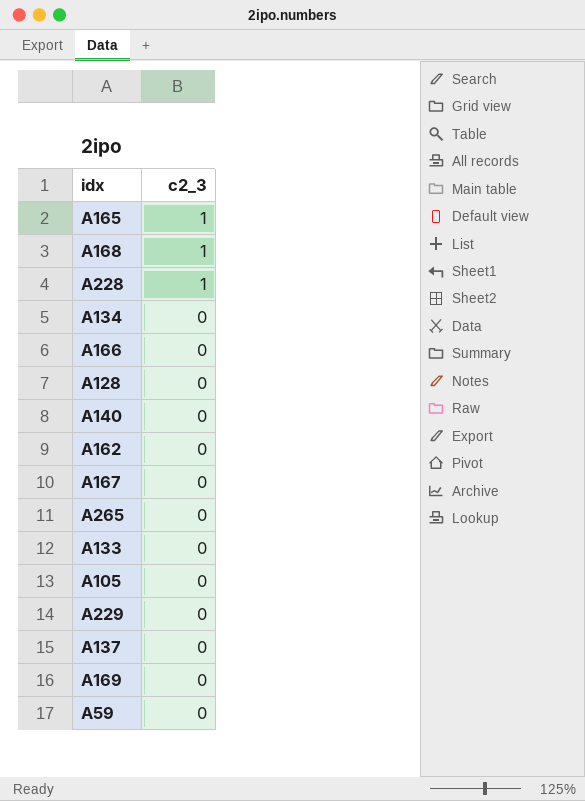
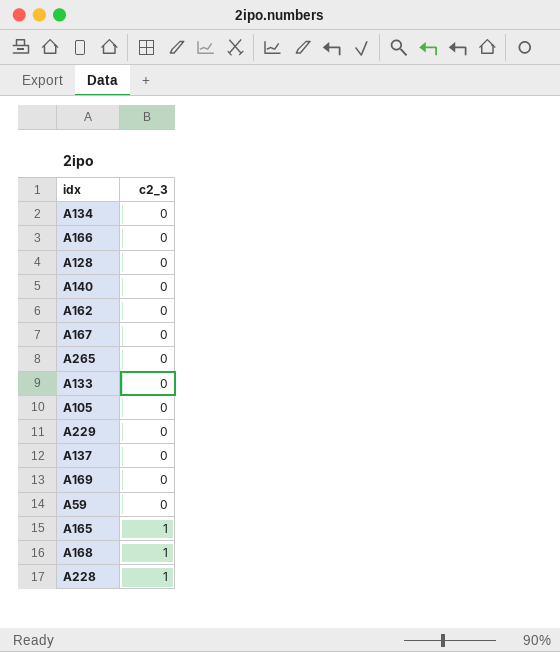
row order: c2_3 descending -> c2_3 ascending

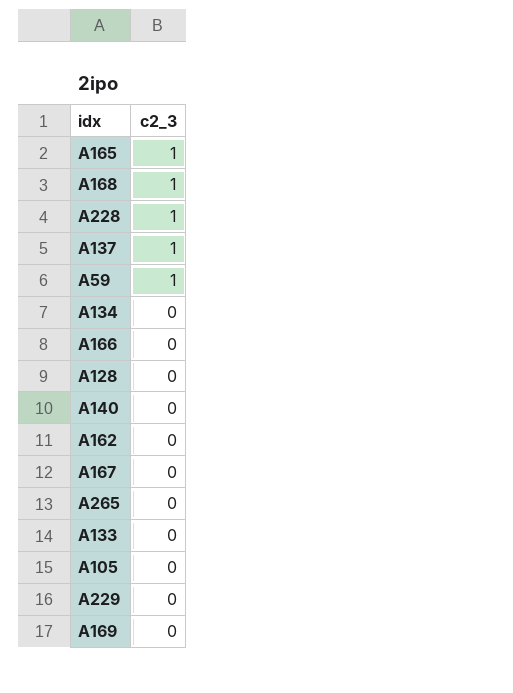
row order: c2_3 ascending -> c2_3 descending
A137 | c2_3: 0 -> 1
A59 | c2_3: 0 -> 1

